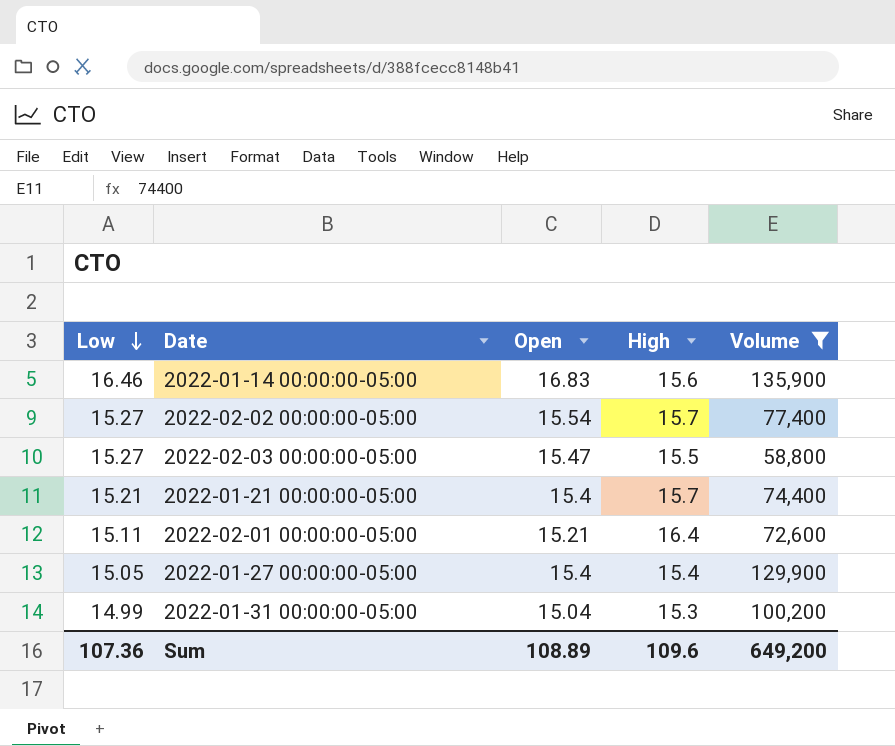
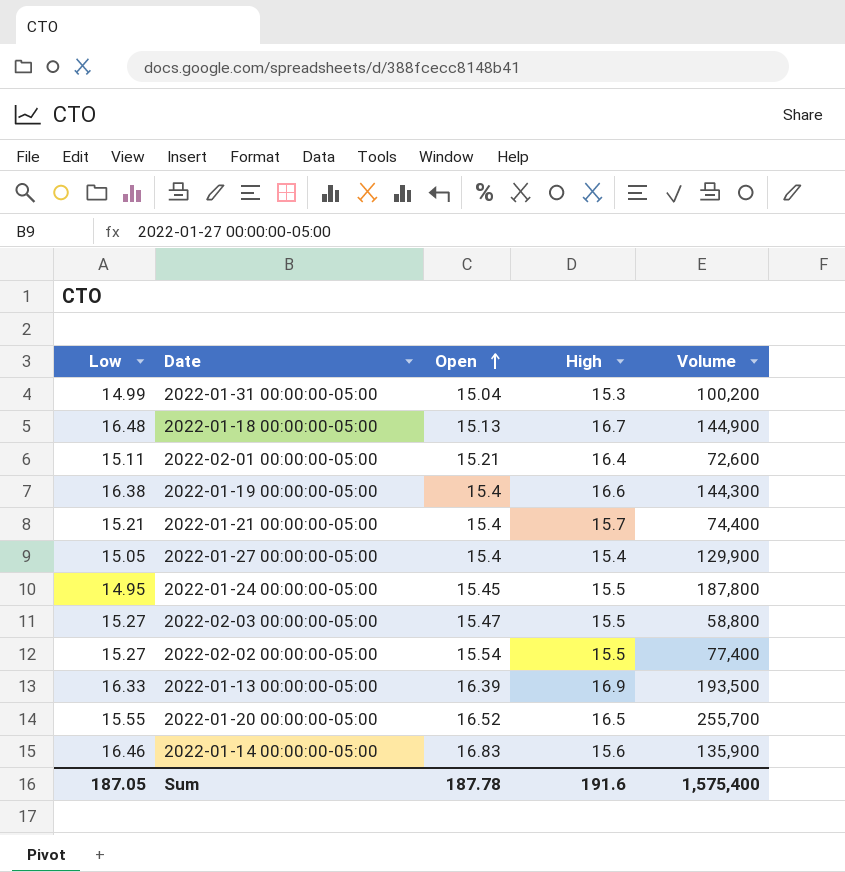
filter: Volume <= 135,900 -> none
row order: Low descending -> Open ascending
2022-02-02 00:00:00-05:00 | High: 15.7 -> 15.5
Sum | Low: 107.36 -> 187.05
Sum | Open: 108.89 -> 187.78
Sum | High: 109.6 -> 191.6
Sum | Volume: 649,200 -> 1,575,400

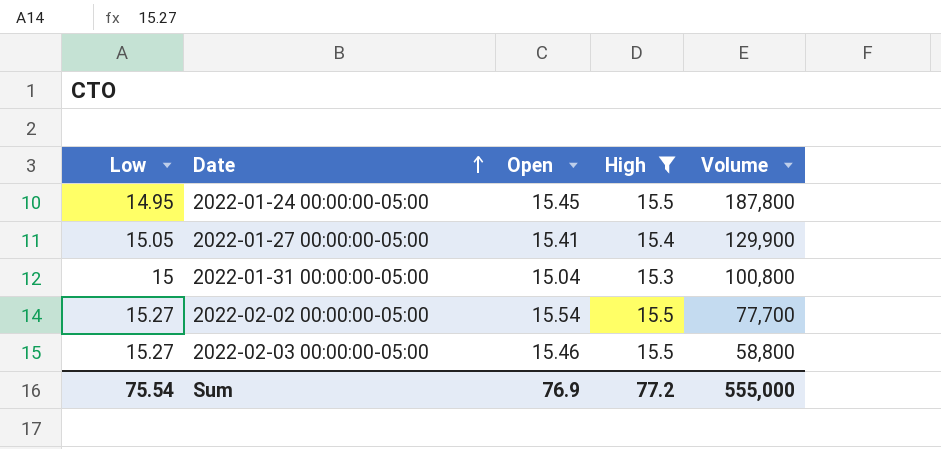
filter: none -> High <= 15.5
row order: Open ascending -> Date ascending
2022-01-27 00:00:00-05:00 | Open: 15.4 -> 15.41
2022-01-31 00:00:00-05:00 | Low: 14.99 -> 15
2022-01-31 00:00:00-05:00 | Volume: 100,200 -> 100,800
2022-02-02 00:00:00-05:00 | Volume: 77,400 -> 77,700
2022-02-03 00:00:00-05:00 | Open: 15.47 -> 15.46
Sum | Low: 187.05 -> 75.54
Sum | Open: 187.78 -> 76.9
Sum | High: 191.6 -> 77.2
Sum | Volume: 1,575,400 -> 555,000

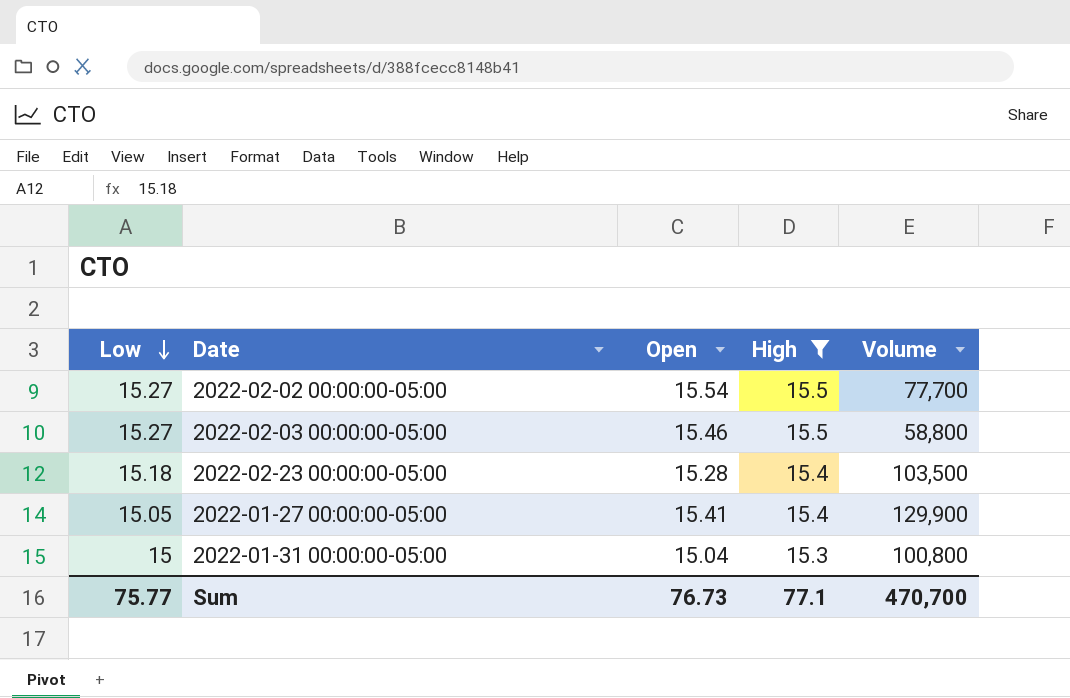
row order: Date ascending -> Low descending
row 2022-01-24 00:00:00-05:00: 14.95 | 15.45 | 15.5 | 187,800 -> none
row 2022-02-23 00:00:00-05:00: none -> 15.18 | 15.28 | 15.4 | 103,500
Sum | Low: 75.54 -> 75.77
Sum | Open: 76.9 -> 76.73
Sum | High: 77.2 -> 77.1
Sum | Volume: 555,000 -> 470,700

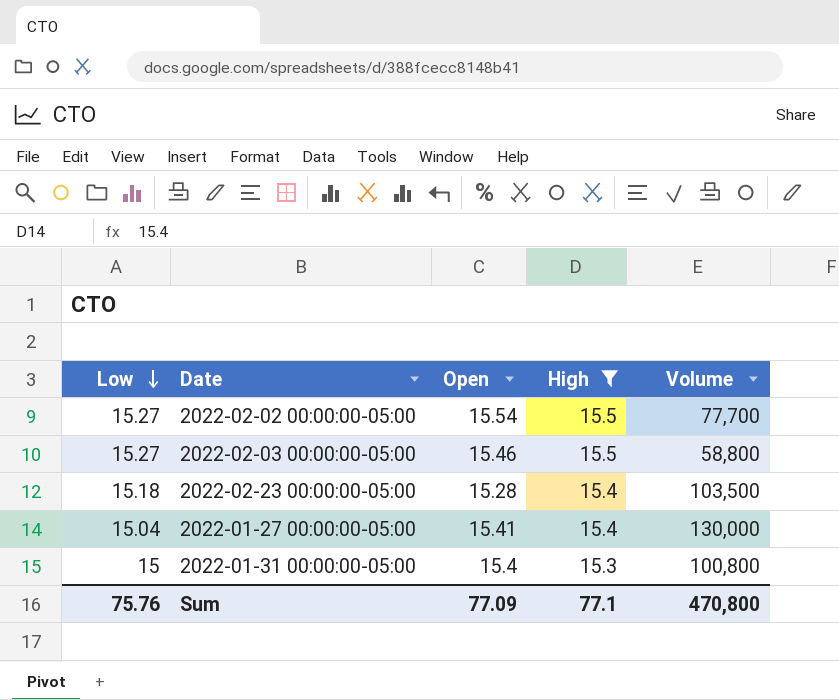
2022-01-27 00:00:00-05:00 | Low: 15.05 -> 15.04
2022-01-27 00:00:00-05:00 | Volume: 129,900 -> 130,000
2022-01-31 00:00:00-05:00 | Open: 15.04 -> 15.4
Sum | Low: 75.77 -> 75.76
Sum | Open: 76.73 -> 77.09
Sum | Volume: 470,700 -> 470,800

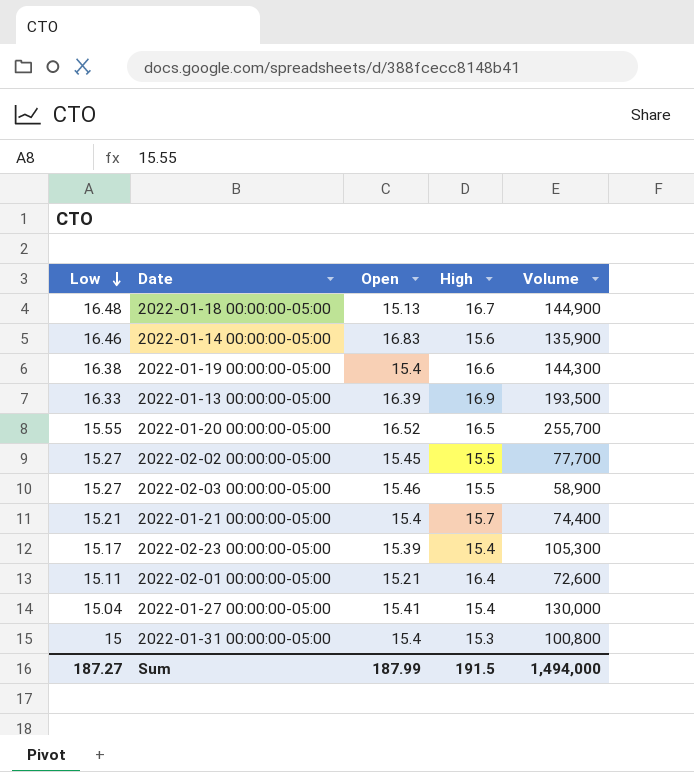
filter: High <= 15.5 -> none
2022-02-02 00:00:00-05:00 | Open: 15.54 -> 15.45
2022-02-03 00:00:00-05:00 | Volume: 58,800 -> 58,900
2022-02-23 00:00:00-05:00 | Low: 15.18 -> 15.17
2022-02-23 00:00:00-05:00 | Open: 15.28 -> 15.39
2022-02-23 00:00:00-05:00 | Volume: 103,500 -> 105,300
Sum | Low: 75.76 -> 187.27
Sum | Open: 77.09 -> 187.99
Sum | High: 77.1 -> 191.5
Sum | Volume: 470,800 -> 1,494,000

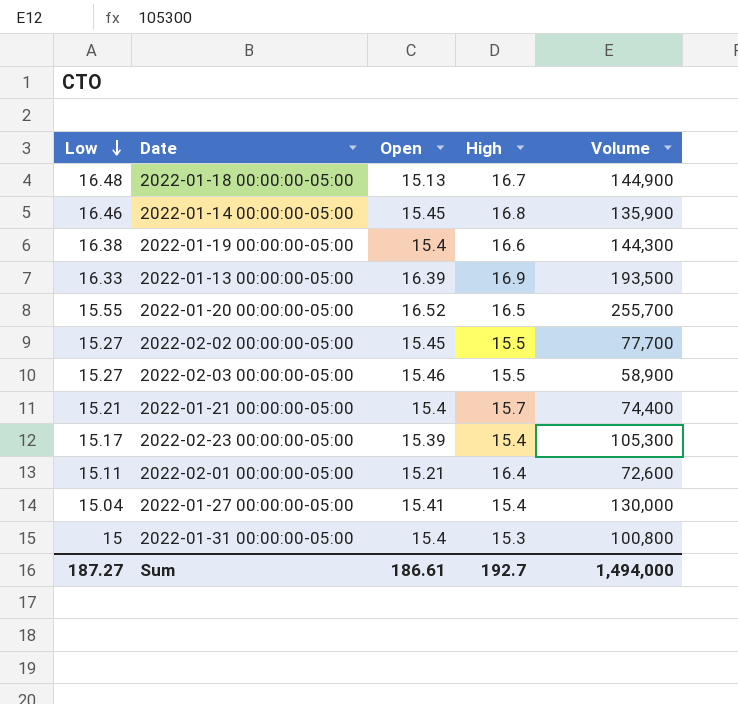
2022-01-14 00:00:00-05:00 | Open: 16.83 -> 15.45
2022-01-14 00:00:00-05:00 | High: 15.6 -> 16.8
Sum | Open: 187.99 -> 186.61
Sum | High: 191.5 -> 192.7

